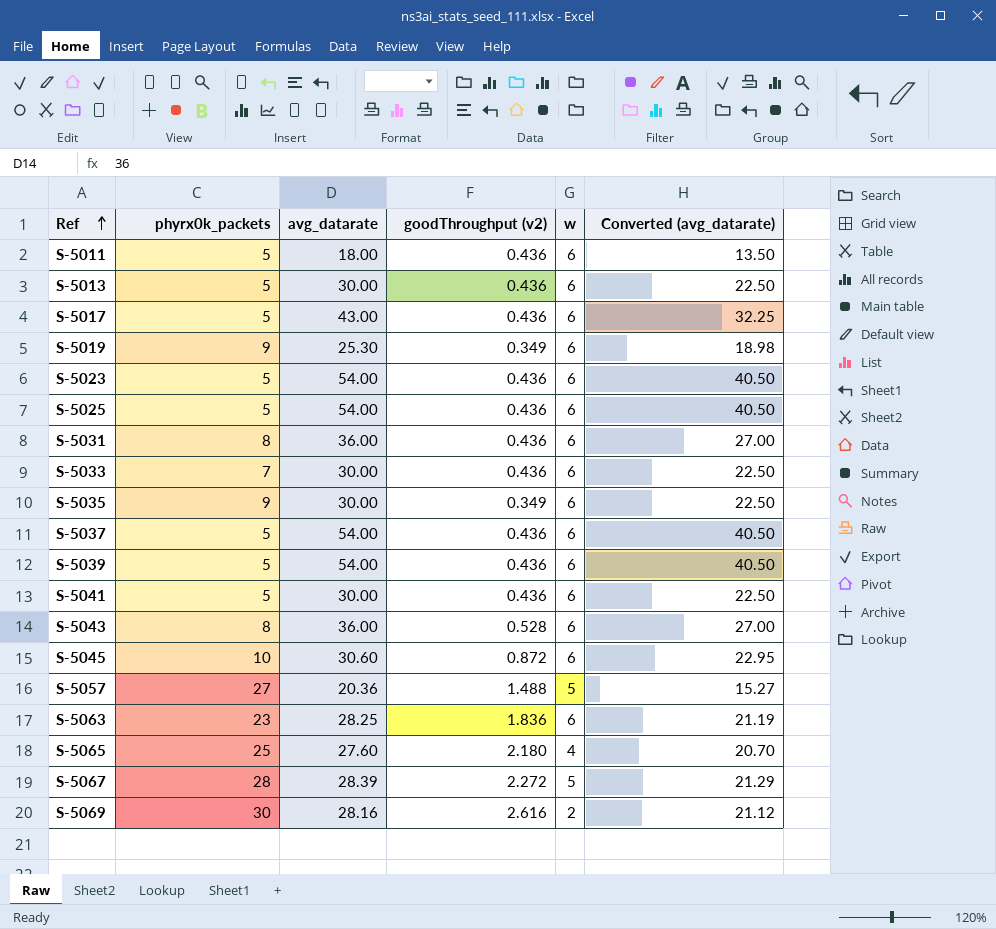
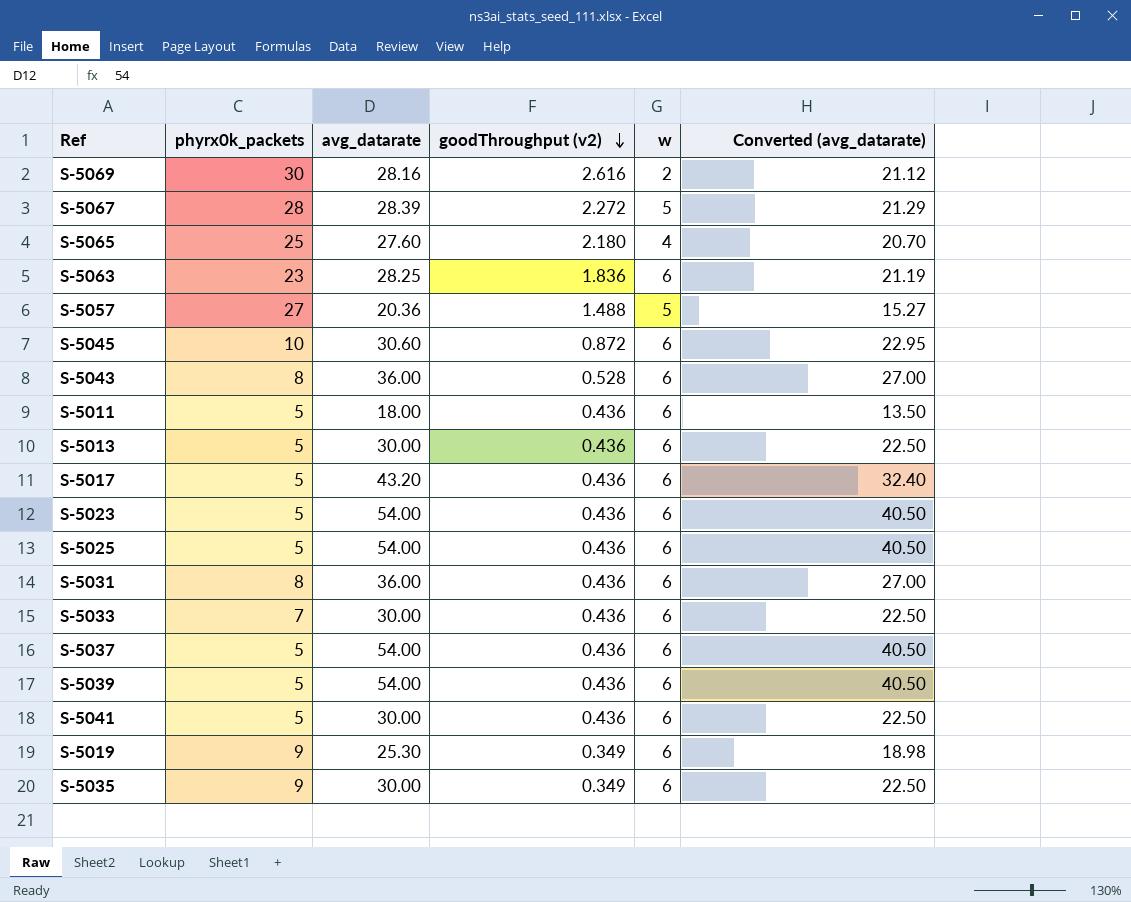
row order: Ref ascending -> goodThroughput (v2) descending
S-5017 | avg_datarate: 43.00 -> 43.20
S-5017 | Converted (avg_datarate): 32.25 -> 32.40

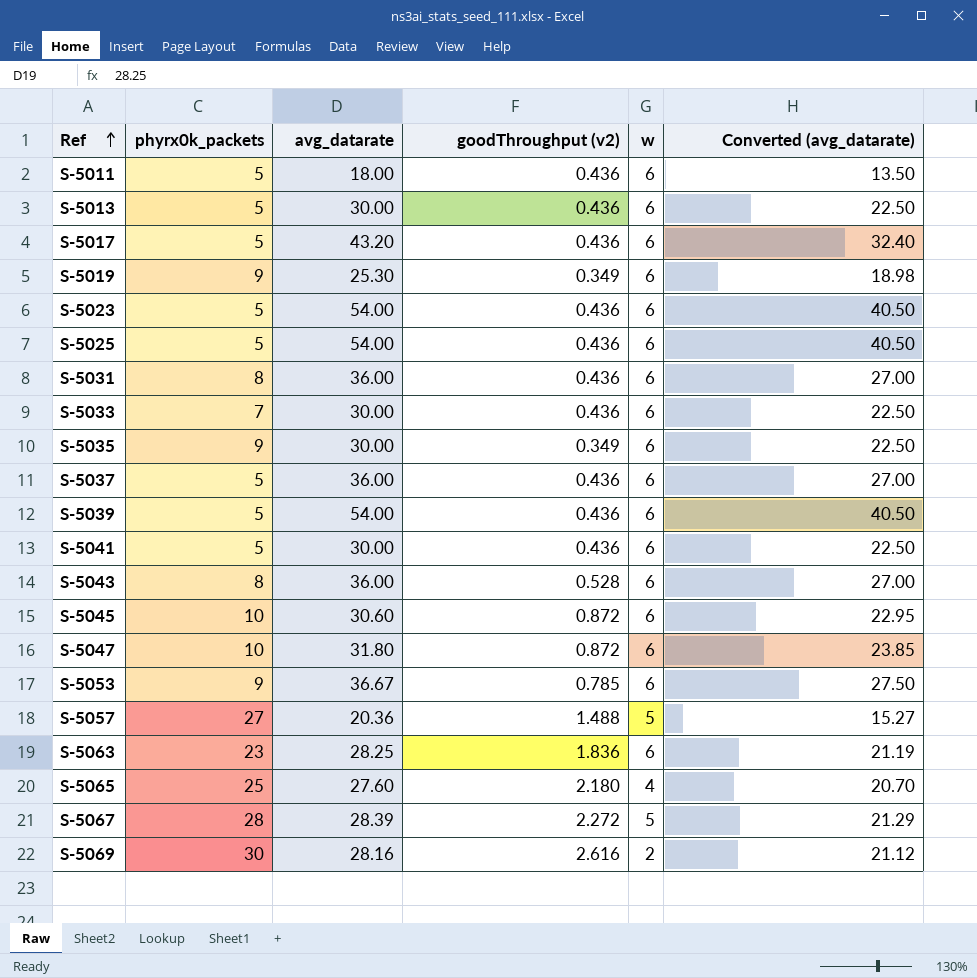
row order: goodThroughput (v2) descending -> Ref ascending
S-5037 | avg_datarate: 54.00 -> 36.00
S-5037 | Converted (avg_datarate): 40.50 -> 27.00
row S-5047: none -> 10 | 31.80 | 0.872 | 6 | 23.85
row S-5053: none -> 9 | 36.67 | 0.785 | 6 | 27.50

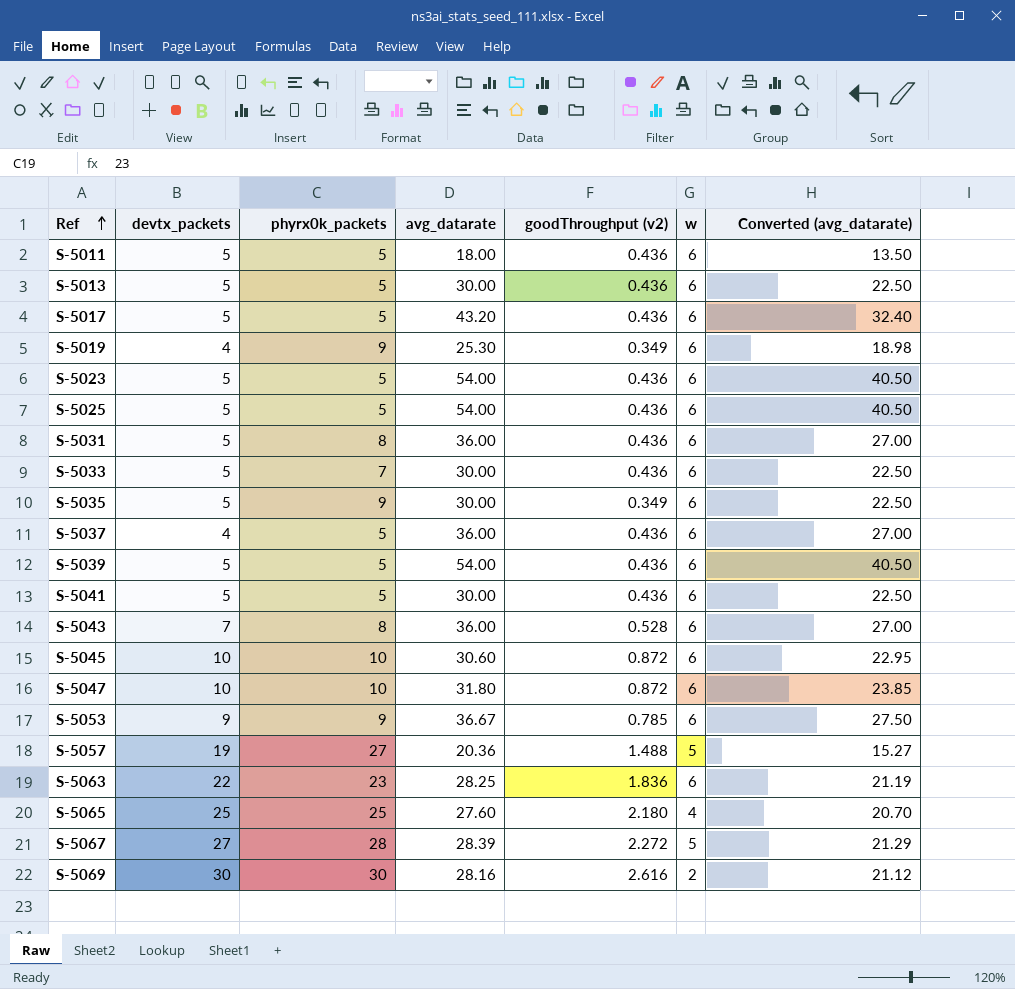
column devtx_packets | position: none -> 2

